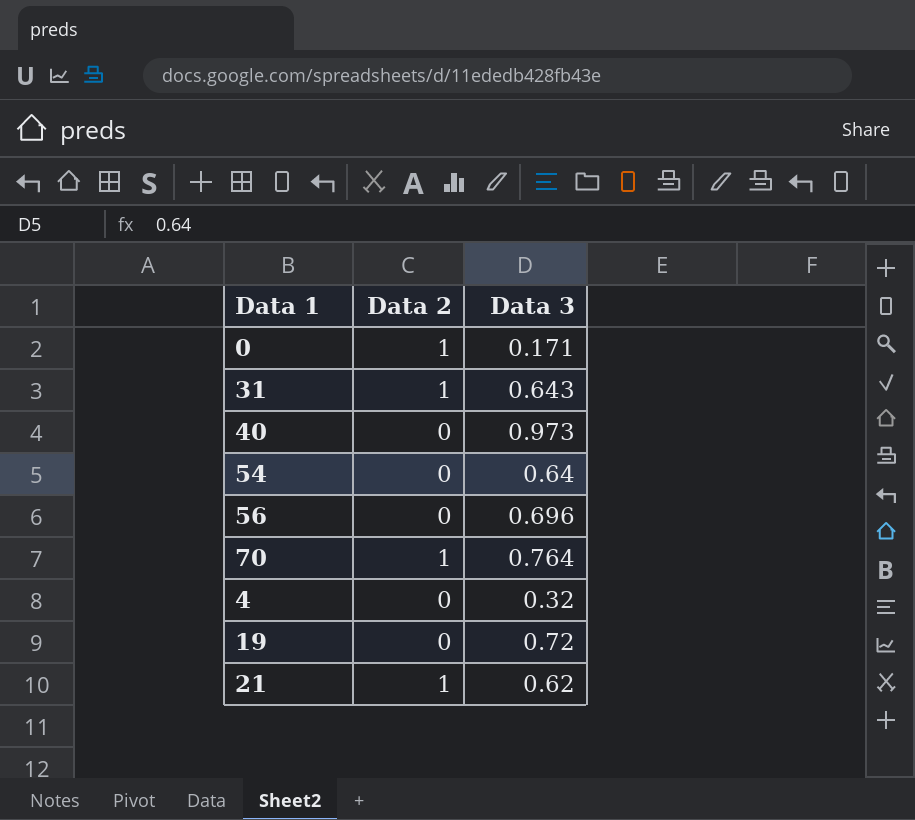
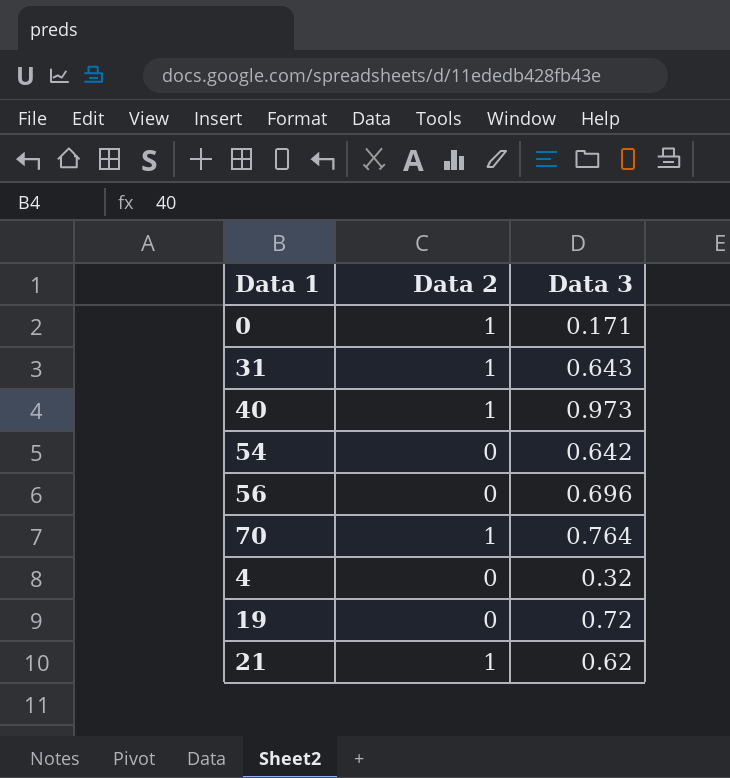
40 | Data 2: 0 -> 1
54 | Data 3: 0.64 -> 0.642

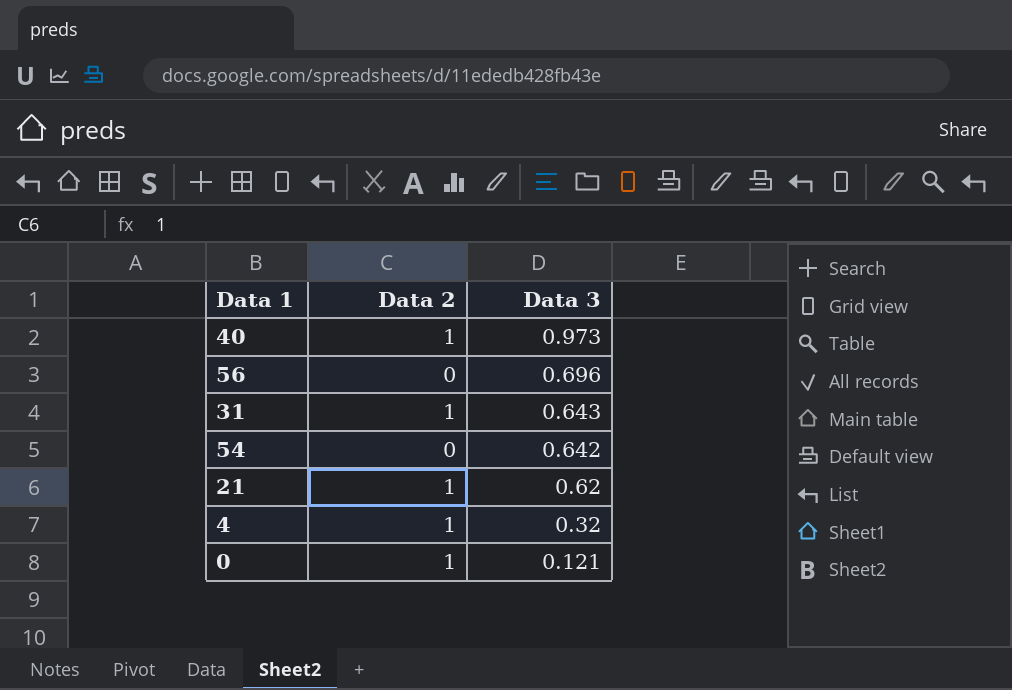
row order: none -> Data 3 descending
row 70: 1 | 0.764 -> none
row 19: 0 | 0.72 -> none
4 | Data 2: 0 -> 1
0 | Data 3: 0.171 -> 0.121

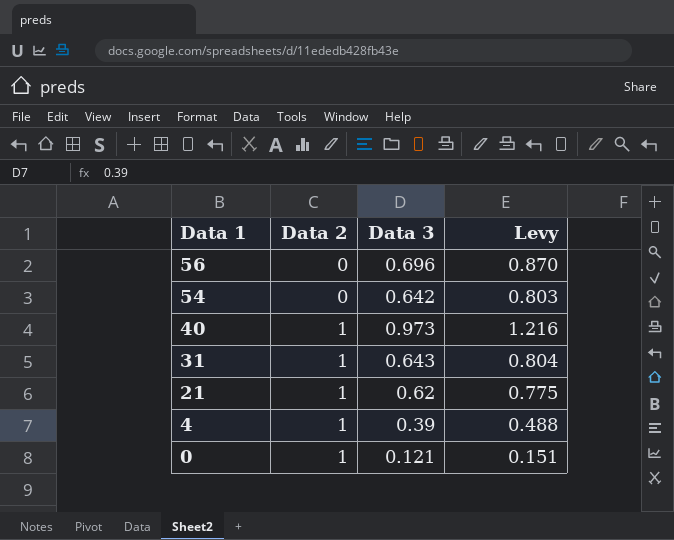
row order: Data 3 descending -> Data 1 descending
column Levy | formula: none -> [Data 3] * 1.25
4 | Data 3: 0.32 -> 0.39

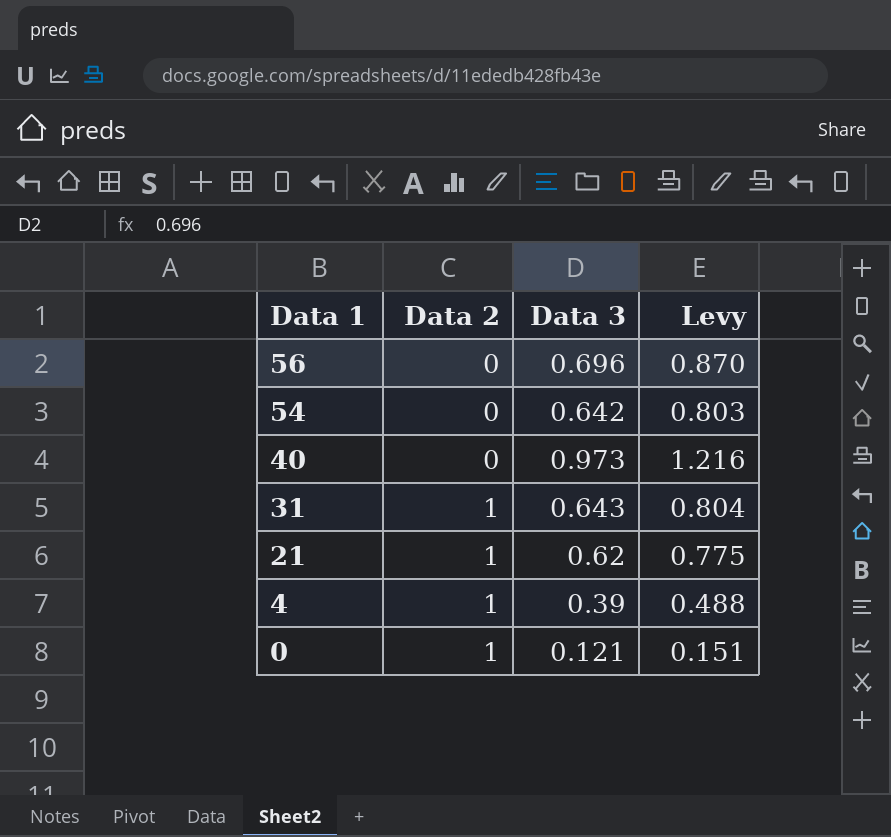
40 | Data 2: 1 -> 0

